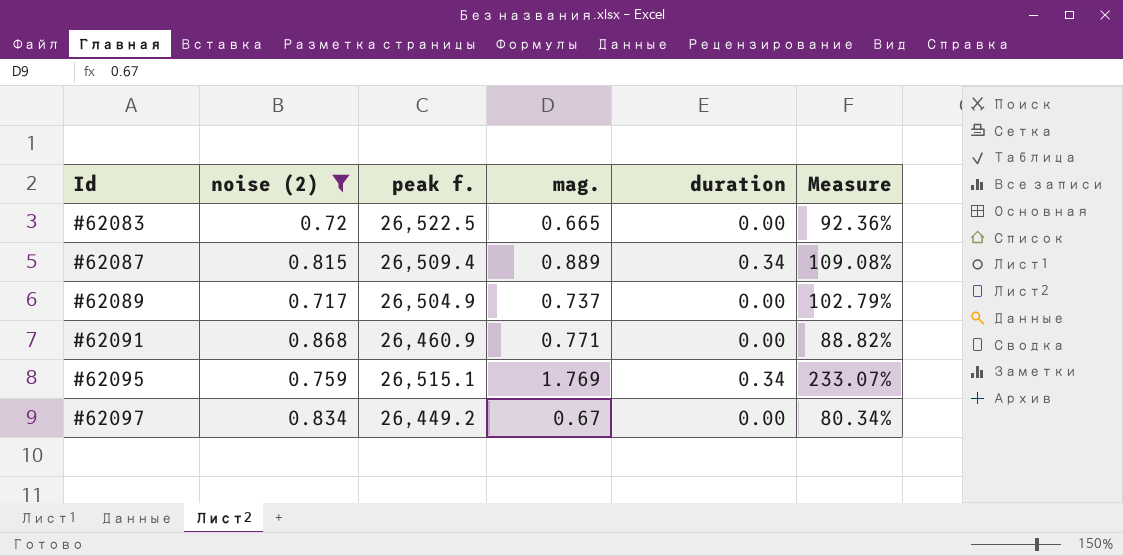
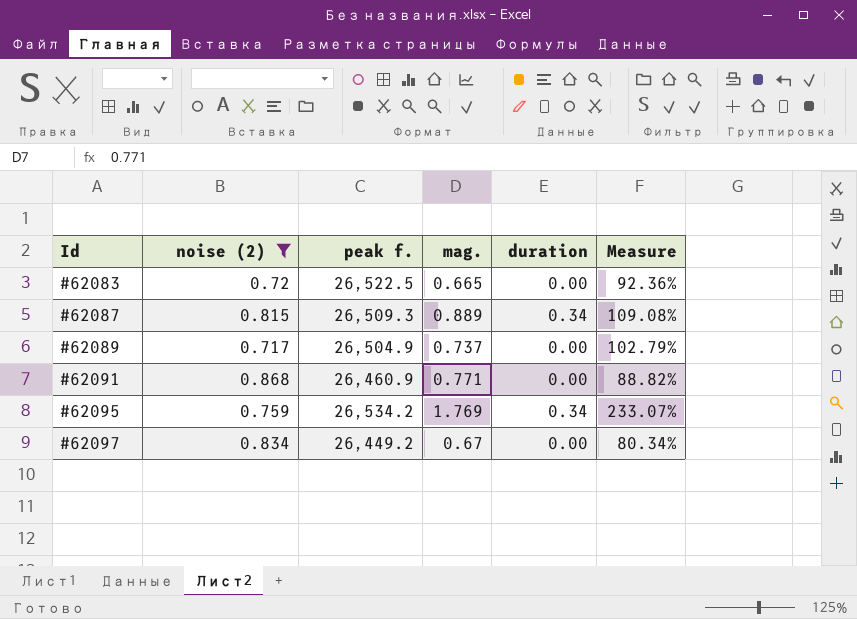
#62087 | peak f.: 26,509.4 -> 26,509.3
#62095 | peak f.: 26,515.1 -> 26,534.2

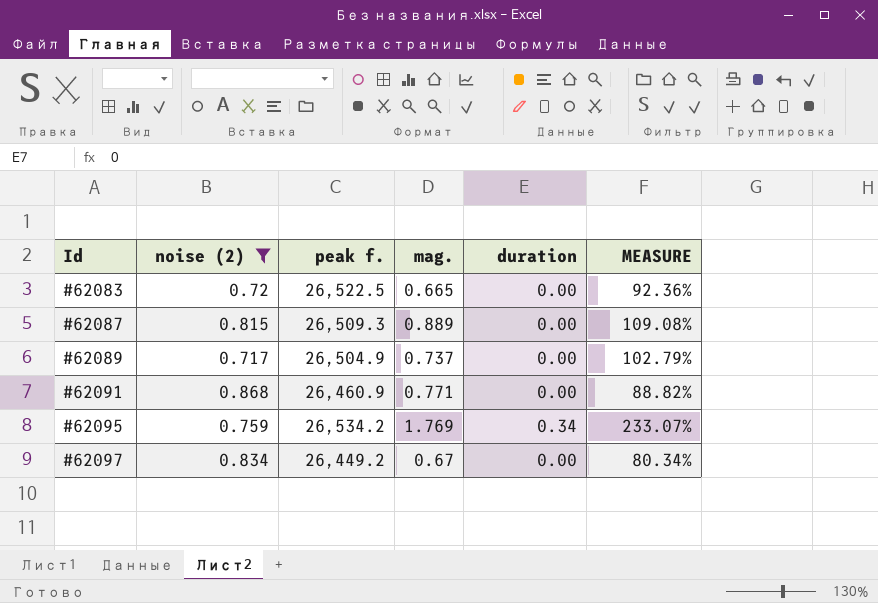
column name: Measure -> MEASURE
#62087 | duration: 0.34 -> 0.00

